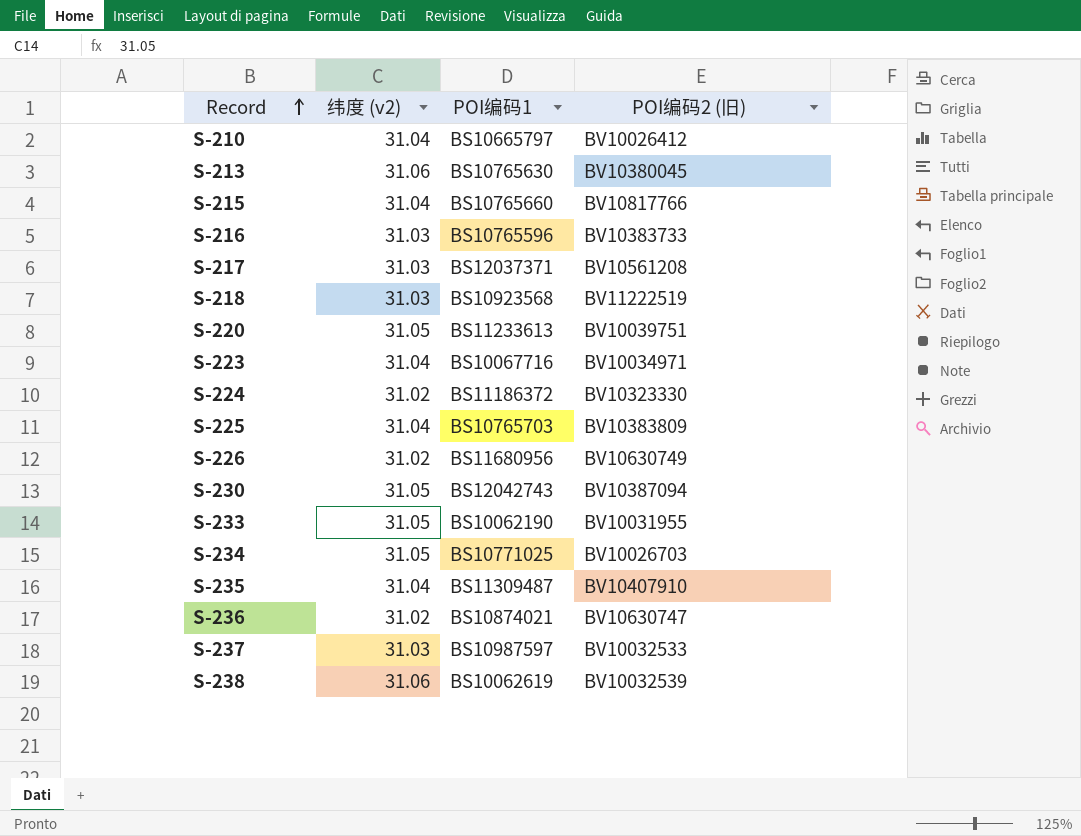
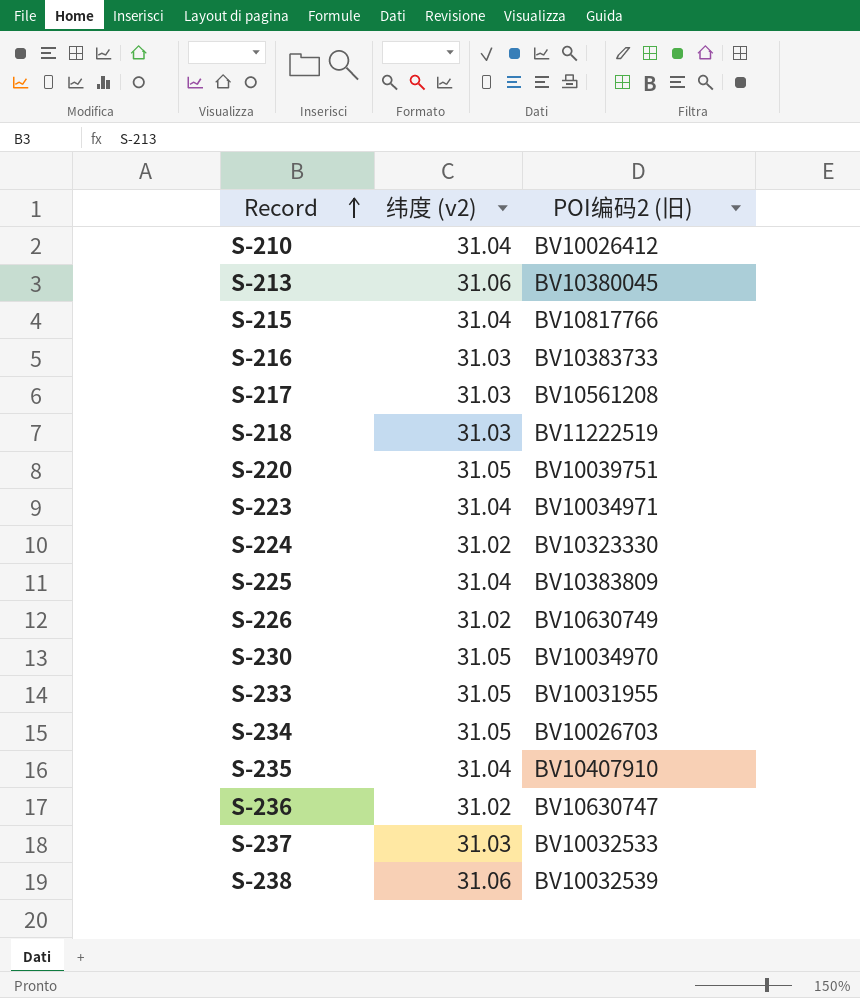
column POI编码1 | position: 3 -> none
S-230 | POI编码2 (旧): BV10387094 -> BV10034970

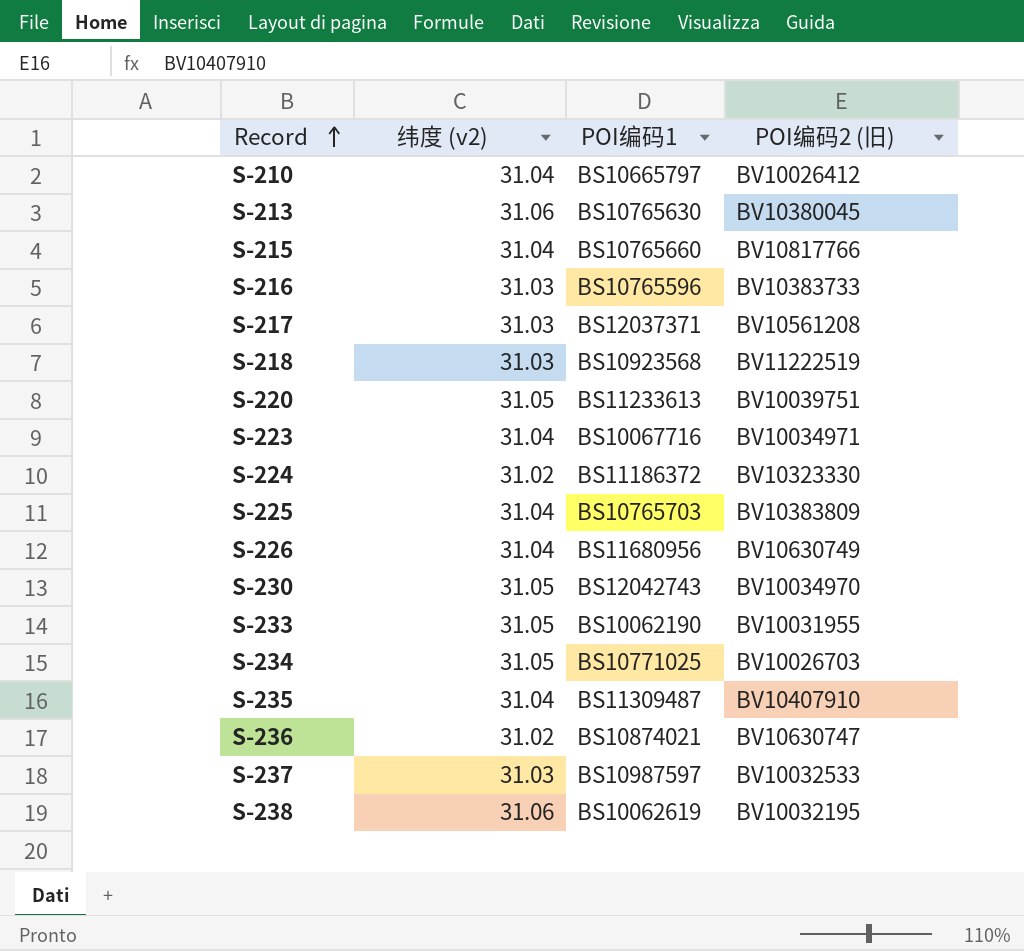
column POI编码1 | position: none -> 3
S-226 | 纬度 (v2): 31.02 -> 31.04
S-238 | POI编码2 (旧): BV10032539 -> BV10032195

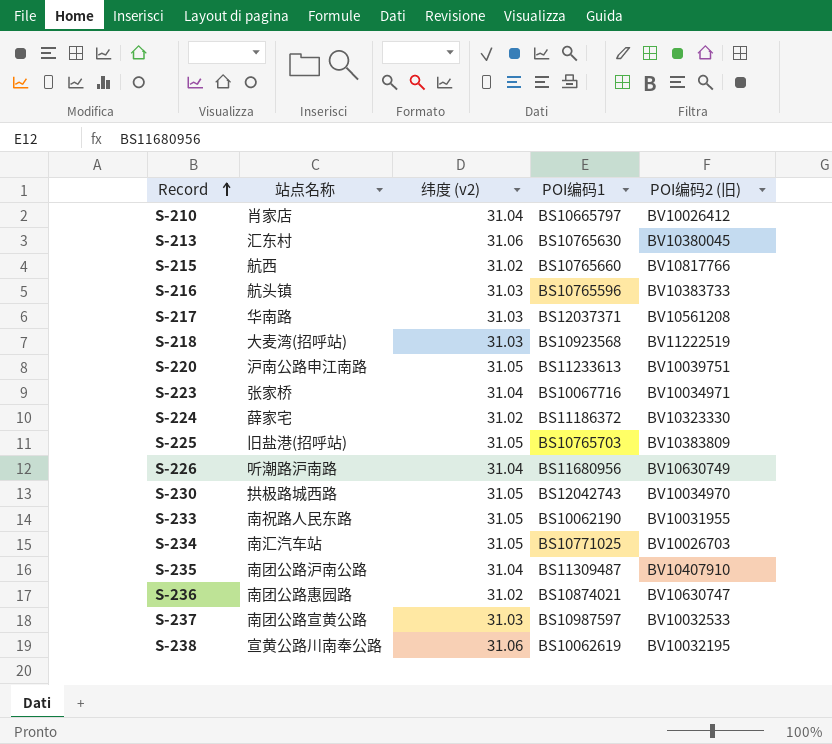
column 站点名称 | position: none -> 2
S-215 | 纬度 (v2): 31.04 -> 31.02
S-225 | 纬度 (v2): 31.04 -> 31.05

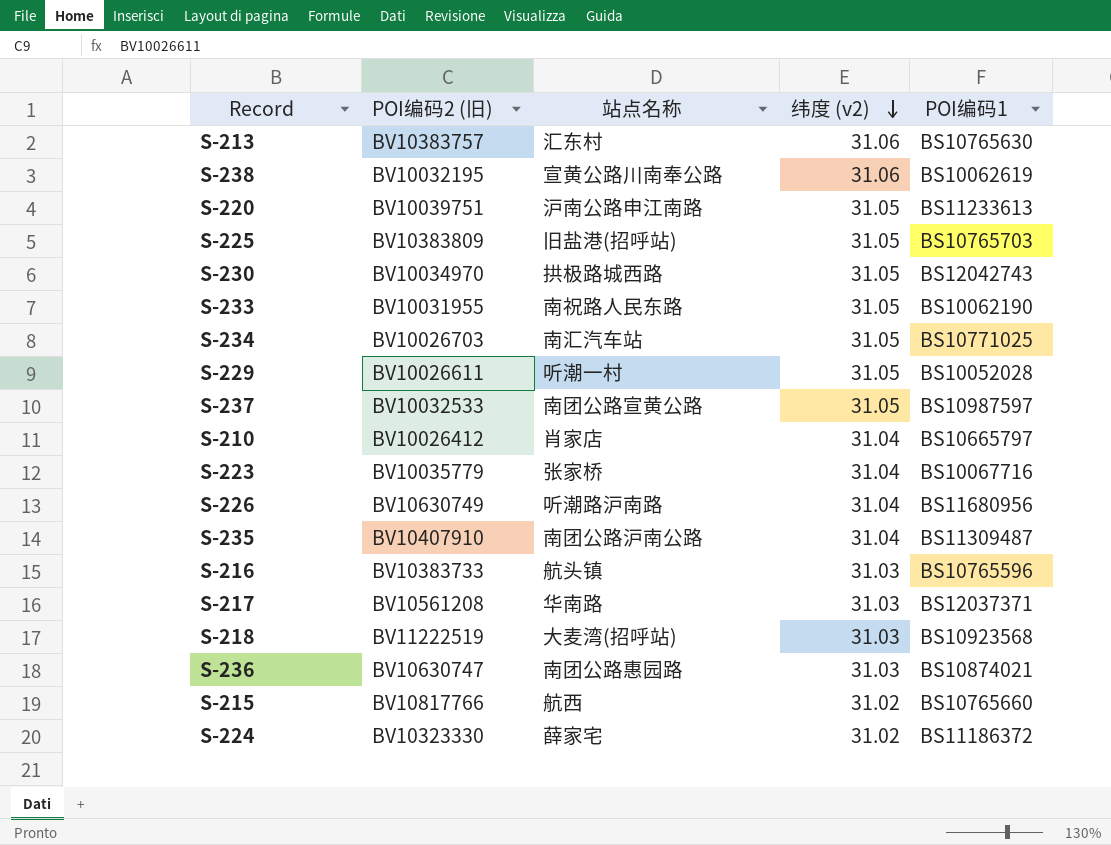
row order: Record ascending -> 纬度 (v2) descending
column POI编码2 (旧) | position: 5 -> 2
S-213 | POI编码2 (旧): BV10380045 -> BV10383757
row S-229: none -> BV10026611 | 听潮一村 | 31.05 | BS10052028
S-237 | 纬度 (v2): 31.03 -> 31.05
S-223 | POI编码2 (旧): BV10034971 -> BV10035779
S-236 | 纬度 (v2): 31.02 -> 31.03

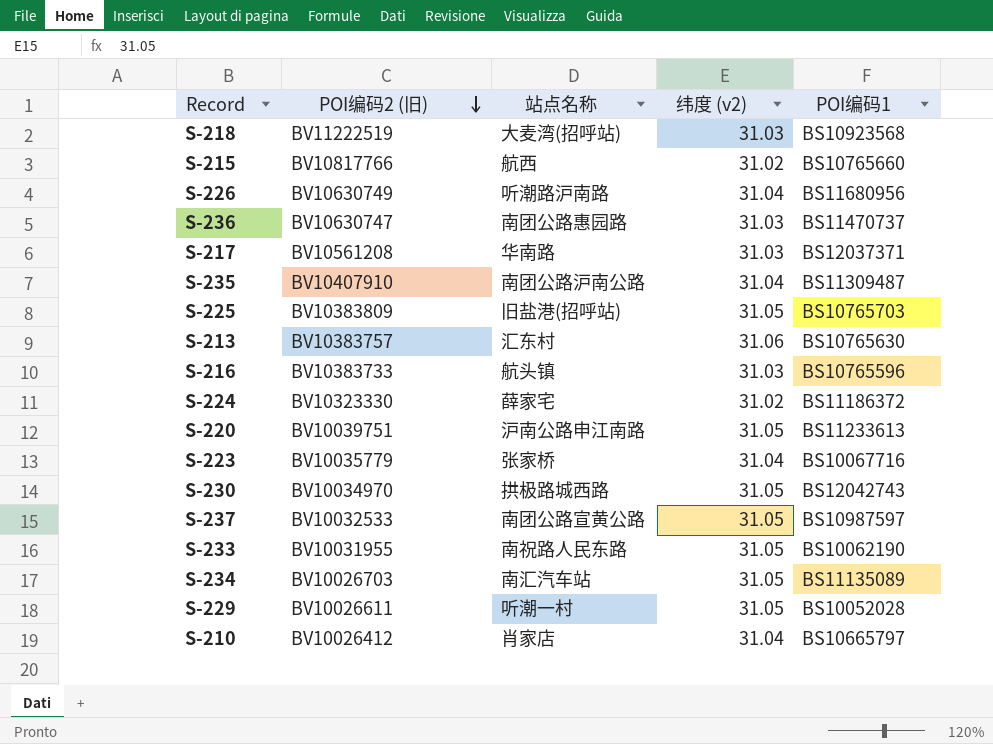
row order: 纬度 (v2) descending -> POI编码2 (旧) descending
row S-238: BV10032195 | 宣黄公路川南奉公路 | 31.06 | BS10062619 -> none
S-236 | POI编码1: BS10874021 -> BS11470737
S-234 | POI编码1: BS10771025 -> BS11135089

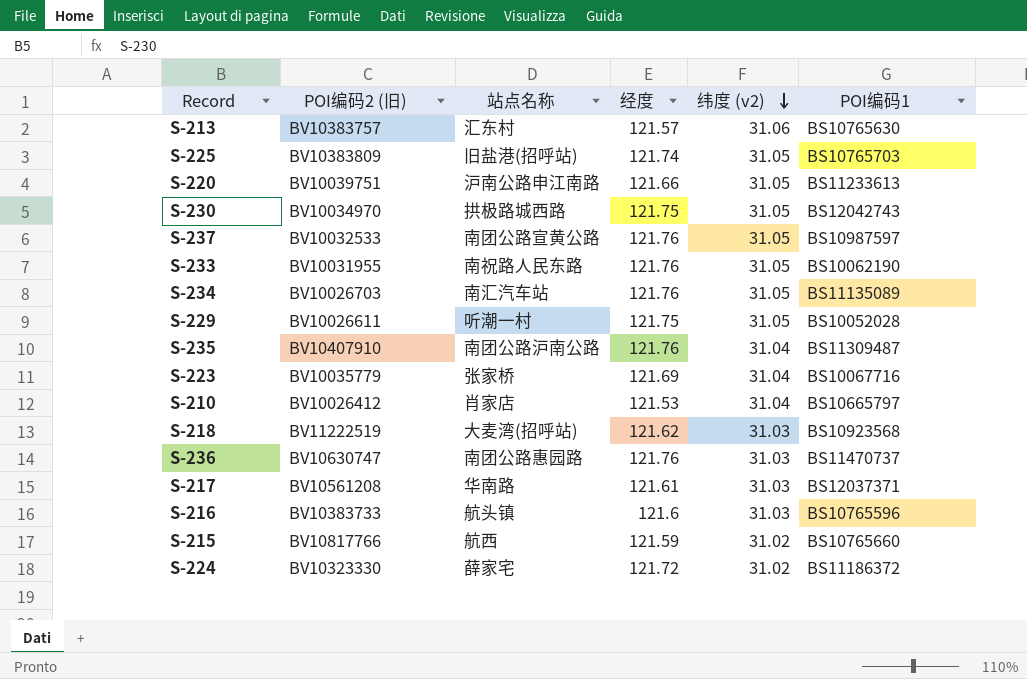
row order: POI编码2 (旧) descending -> 纬度 (v2) descending
column 经度 | position: none -> 4
row S-226: BV10630749 | 听潮路沪南路 | 31.04 | BS11680956 -> none

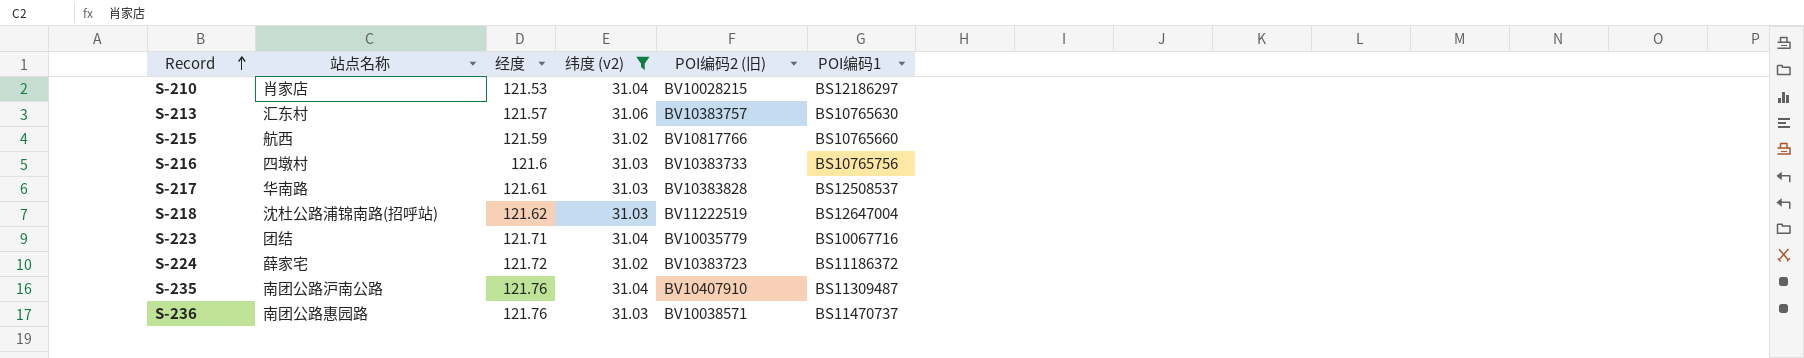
filter: none -> 纬度 (v2) != 31.05
row order: 纬度 (v2) descending -> Record ascending
column POI编码2 (旧) | position: 2 -> 5
S-210 | POI编码2 (旧): BV10026412 -> BV10028215
S-210 | POI编码1: BS10665797 -> BS12186297
S-216 | 站点名称: 航头镇 -> 四墩村
S-216 | POI编码1: BS10765596 -> BS10765756
S-217 | POI编码2 (旧): BV10561208 -> BV10383828
S-217 | POI编码1: BS12037371 -> BS12508537
S-218 | 站点名称: 大麦湾(招呼站) -> 沈杜公路浦锦南路(招呼站)
S-218 | POI编码1: BS10923568 -> BS12647004
S-223 | 站点名称: 张家桥 -> 团结
S-223 | 经度: 121.69 -> 121.71
S-224 | POI编码2 (旧): BV10323330 -> BV10383723
S-236 | POI编码2 (旧): BV10630747 -> BV10038571

